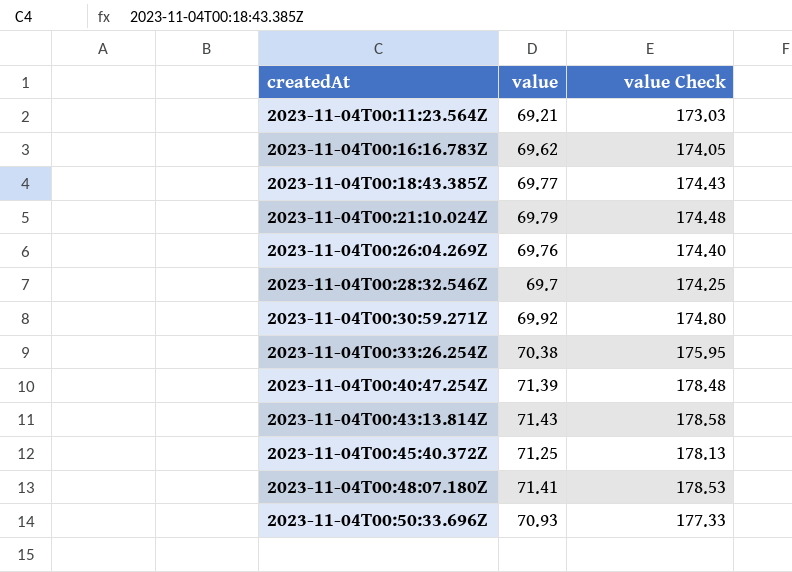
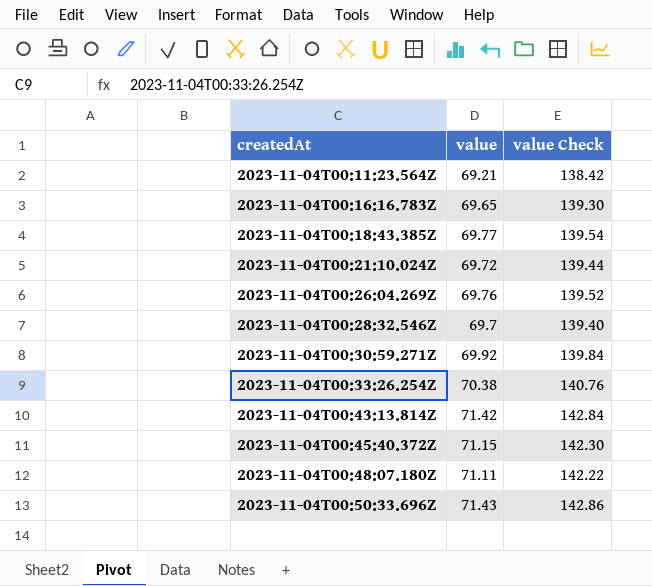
column value Check | formula: [value] * 2.5 -> [value] * 2
row 2023-11-04T00:40:47.254Z: 71.39 | 178.48 -> none
2023-11-04T00:16:16.783Z | value: 69.62 -> 69.65
2023-11-04T00:21:10.024Z | value: 69.79 -> 69.72
2023-11-04T00:43:13.814Z | value: 71.43 -> 71.42
2023-11-04T00:45:40.372Z | value: 71.25 -> 71.15
2023-11-04T00:48:07.180Z | value: 71.41 -> 71.11
2023-11-04T00:50:33.696Z | value: 70.93 -> 71.43

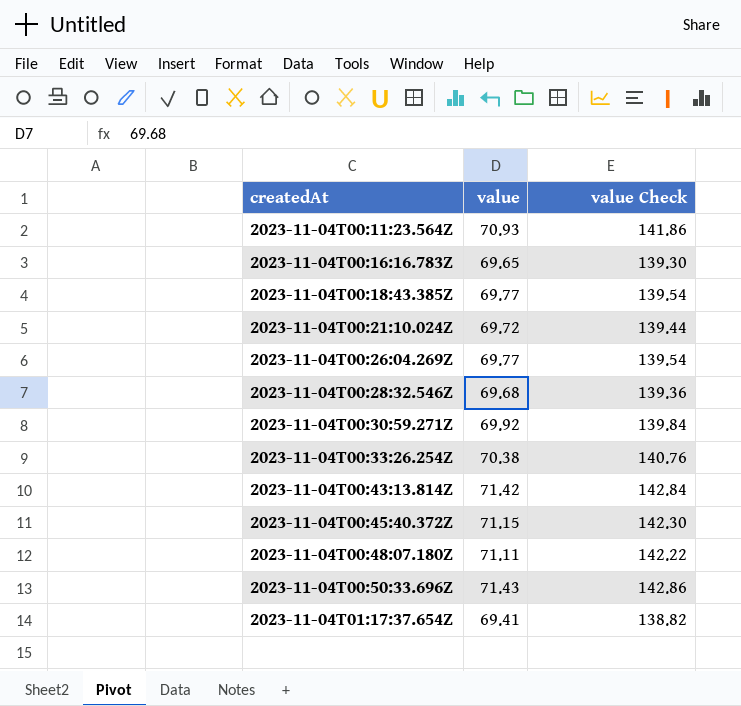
2023-11-04T00:11:23.564Z | value: 69.21 -> 70.93
2023-11-04T00:11:23.564Z | value Check: 138.42 -> 141.86
2023-11-04T00:26:04.269Z | value: 69.76 -> 69.77
2023-11-04T00:26:04.269Z | value Check: 139.52 -> 139.54
2023-11-04T00:28:32.546Z | value: 69.7 -> 69.68
2023-11-04T00:28:32.546Z | value Check: 139.40 -> 139.36
row 2023-11-04T01:17:37.654Z: none -> 69.41 | 138.82

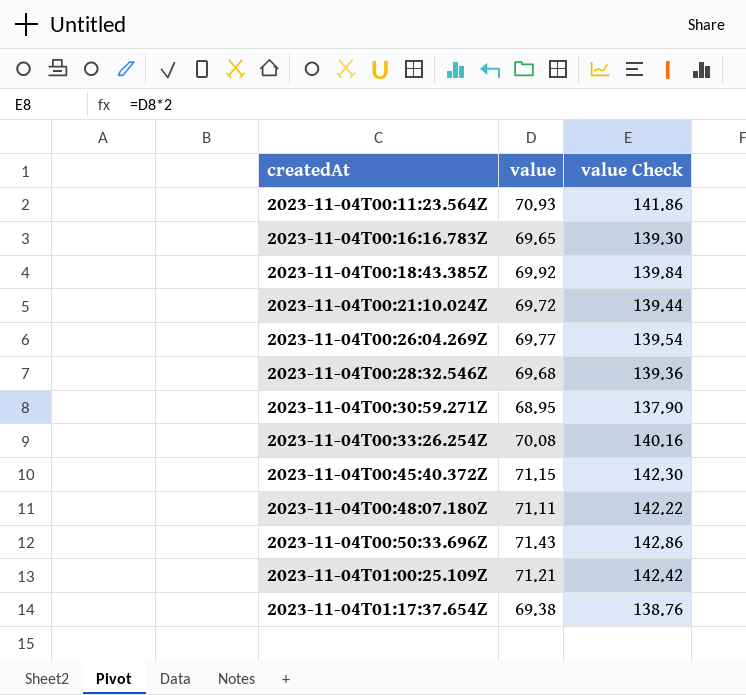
row 2023-11-04T00:43:13.814Z: 71.42 | 142.84 -> none
2023-11-04T00:18:43.385Z | value: 69.77 -> 69.92
2023-11-04T00:18:43.385Z | value Check: 139.54 -> 139.84
2023-11-04T00:30:59.271Z | value: 69.92 -> 68.95
2023-11-04T00:30:59.271Z | value Check: 139.84 -> 137.90
2023-11-04T00:33:26.254Z | value: 70.38 -> 70.08
2023-11-04T00:33:26.254Z | value Check: 140.76 -> 140.16
row 2023-11-04T01:00:25.109Z: none -> 71.21 | 142.42
2023-11-04T01:17:37.654Z | value: 69.41 -> 69.38
2023-11-04T01:17:37.654Z | value Check: 138.82 -> 138.76

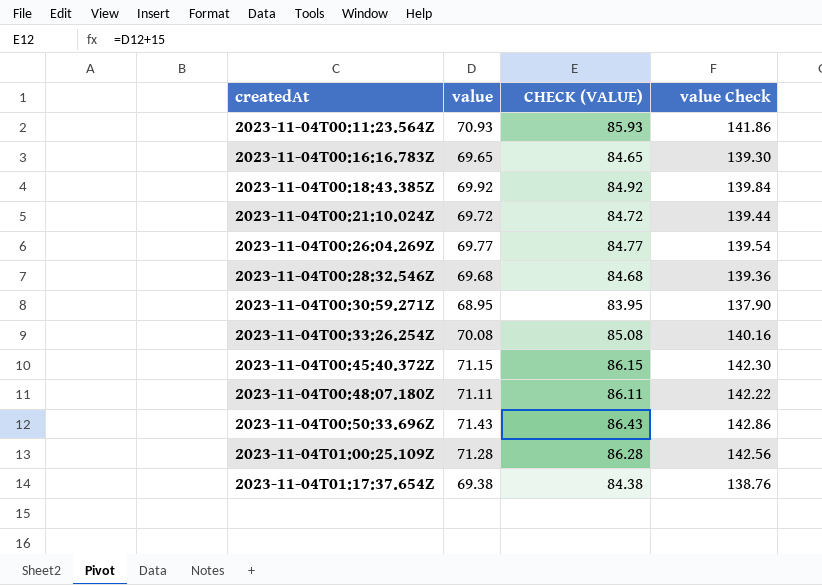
column CHECK (VALUE) | formula: none -> [value] + 15
2023-11-04T01:00:25.109Z | value: 71.21 -> 71.28
2023-11-04T01:00:25.109Z | value Check: 142.42 -> 142.56

